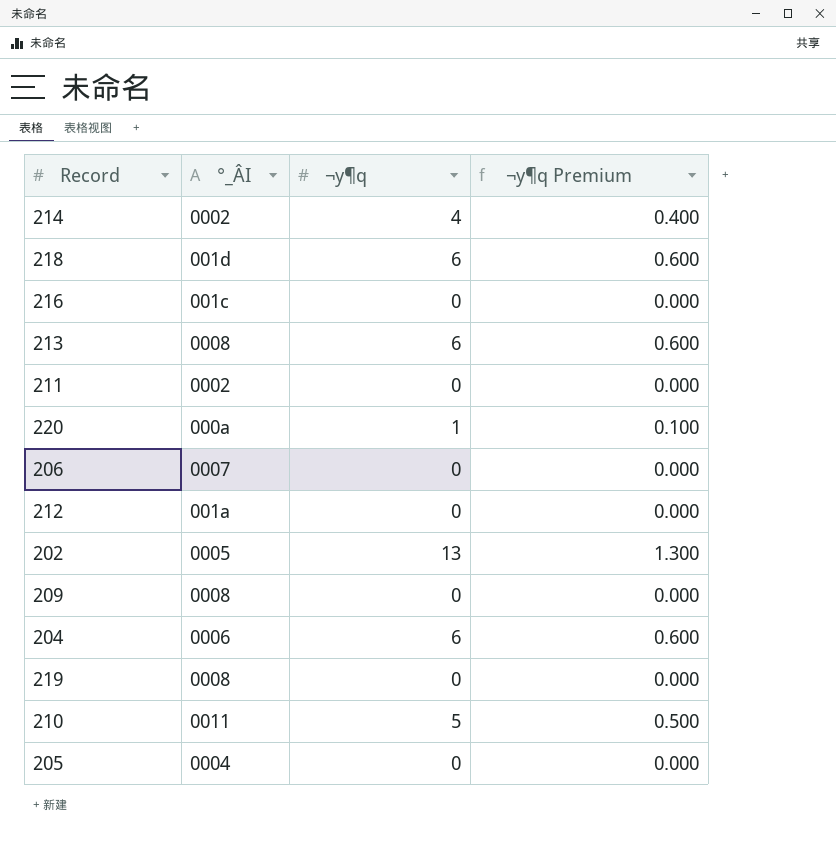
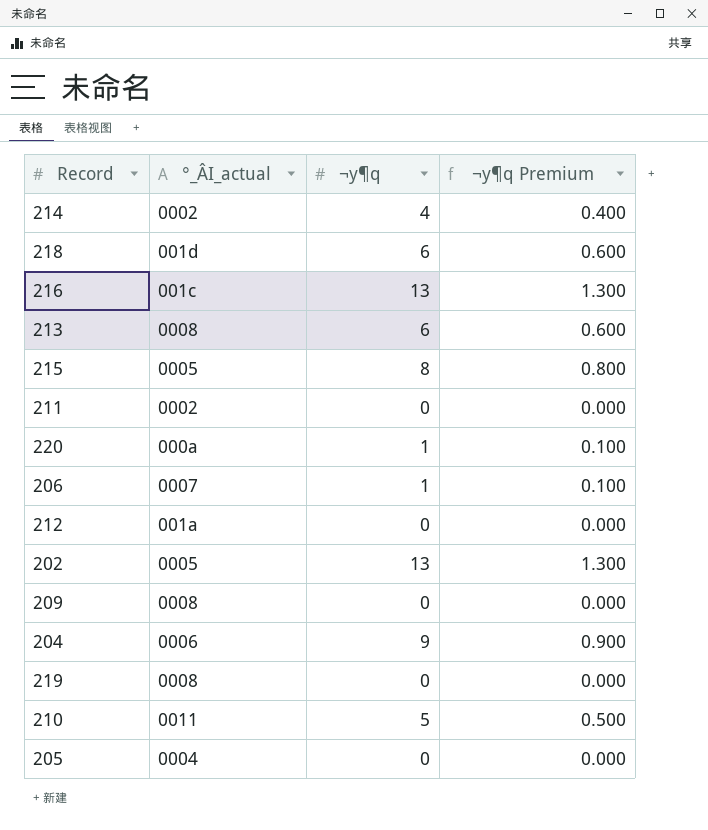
column name: °_ÂI -> °_ÂI_actual
216 | ¬y¶q: 0 -> 13
216 | ¬y¶q Premium: 0.000 -> 1.300
row 215: none -> 0005 | 8 | 0.800
206 | ¬y¶q: 0 -> 1
206 | ¬y¶q Premium: 0.000 -> 0.100
204 | ¬y¶q: 6 -> 9
204 | ¬y¶q Premium: 0.600 -> 0.900

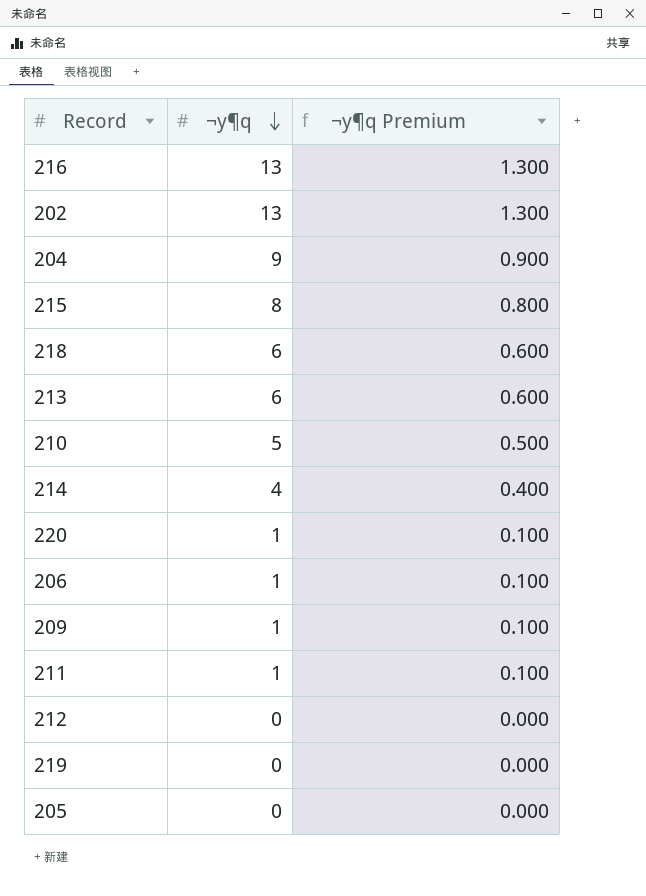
row order: none -> ¬y¶q descending
column °_ÂI_actual | position: 2 -> none
209 | ¬y¶q: 0 -> 1
209 | ¬y¶q Premium: 0.000 -> 0.100
211 | ¬y¶q: 0 -> 1
211 | ¬y¶q Premium: 0.000 -> 0.100

